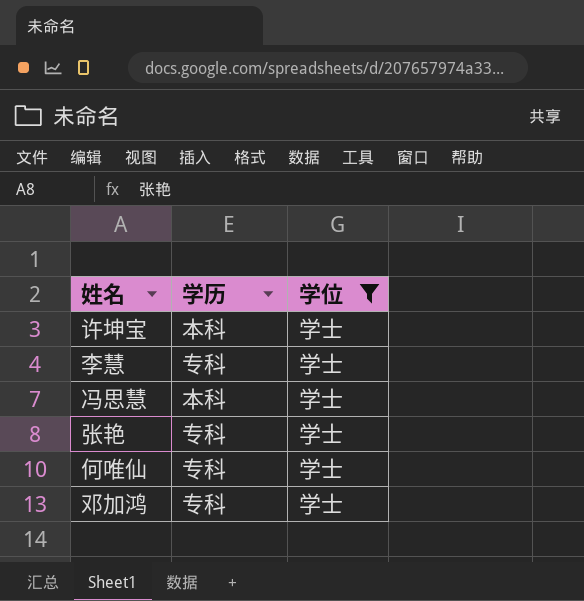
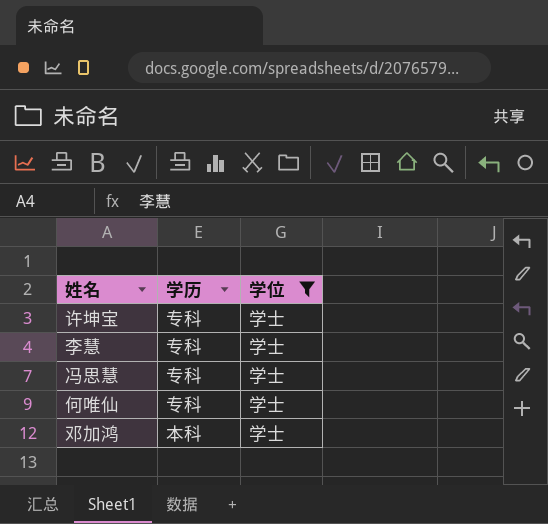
row 张艳: 专科 | 学士 -> none
许坤宝 | 学历: 本科 -> 专科
冯思慧 | 学历: 本科 -> 专科
邓加鸿 | 学历: 专科 -> 本科

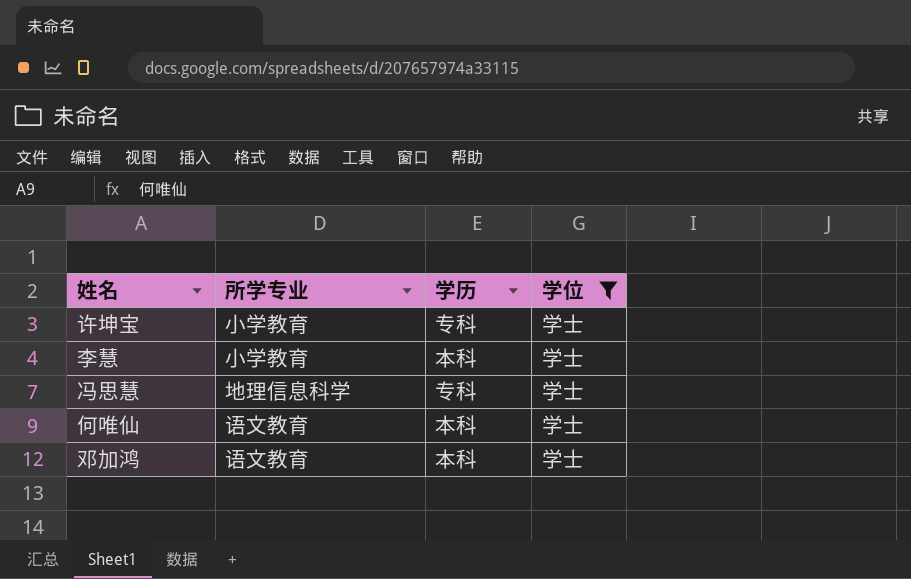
column 所学专业 | position: none -> 2
李慧 | 学历: 专科 -> 本科
何唯仙 | 学历: 专科 -> 本科

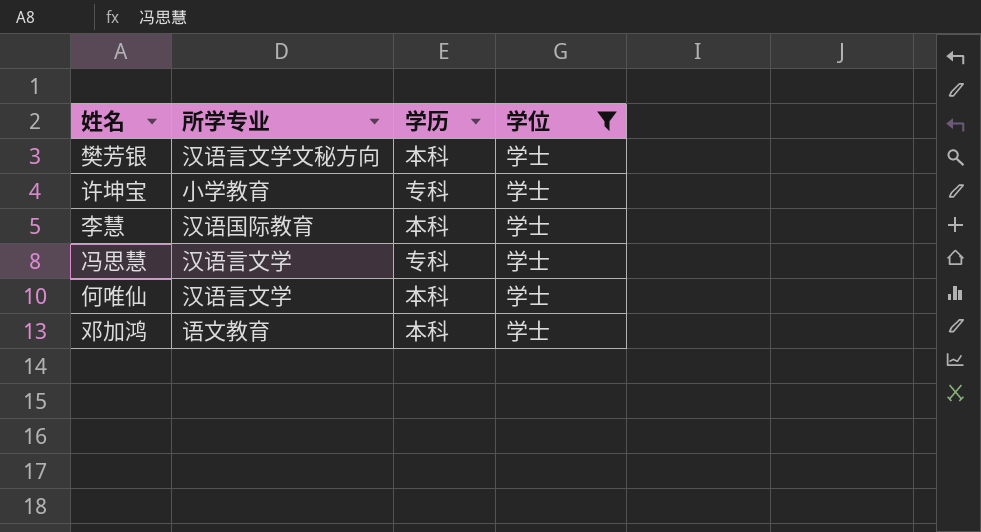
row 樊芳银: none -> 汉语言文学文秘方向 | 本科 | 学士
李慧 | 所学专业: 小学教育 -> 汉语国际教育
冯思慧 | 所学专业: 地理信息科学 -> 汉语言文学
何唯仙 | 所学专业: 语文教育 -> 汉语言文学

